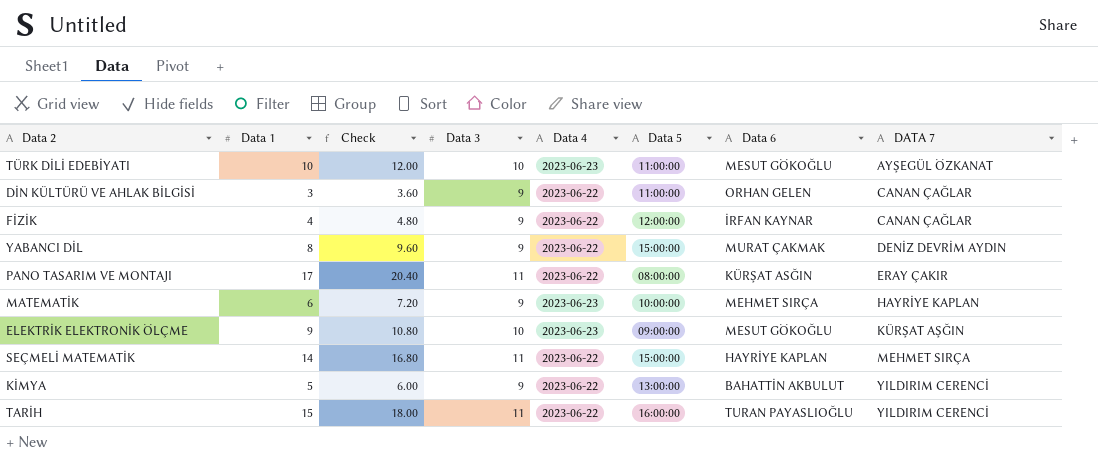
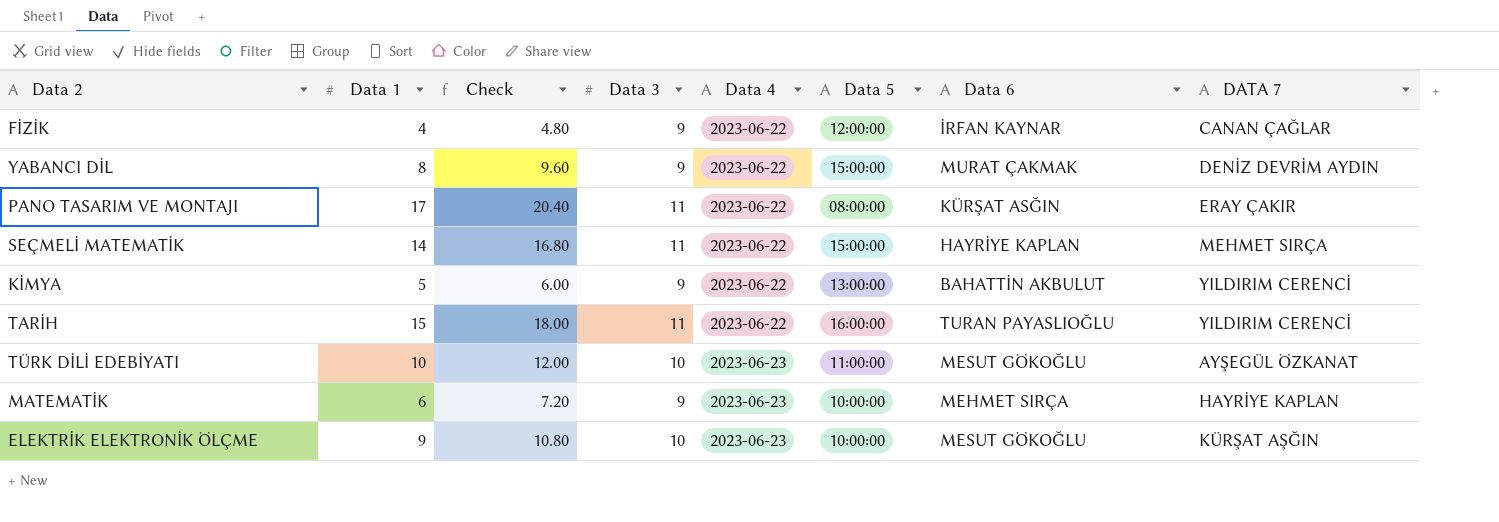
row order: DATA 7 ascending -> Data 4 ascending
row DİN KÜLTÜRÜ VE AHLAK BİLGİSİ: 3 | 3.60 | 9 | 2023-06-22 | 11:00:00 | ORHAN GELEN | CANAN ÇAĞLAR -> none
ELEKTRİK ELEKTRONİK ÖLÇME | Data 5: 09:00:00 -> 10:00:00

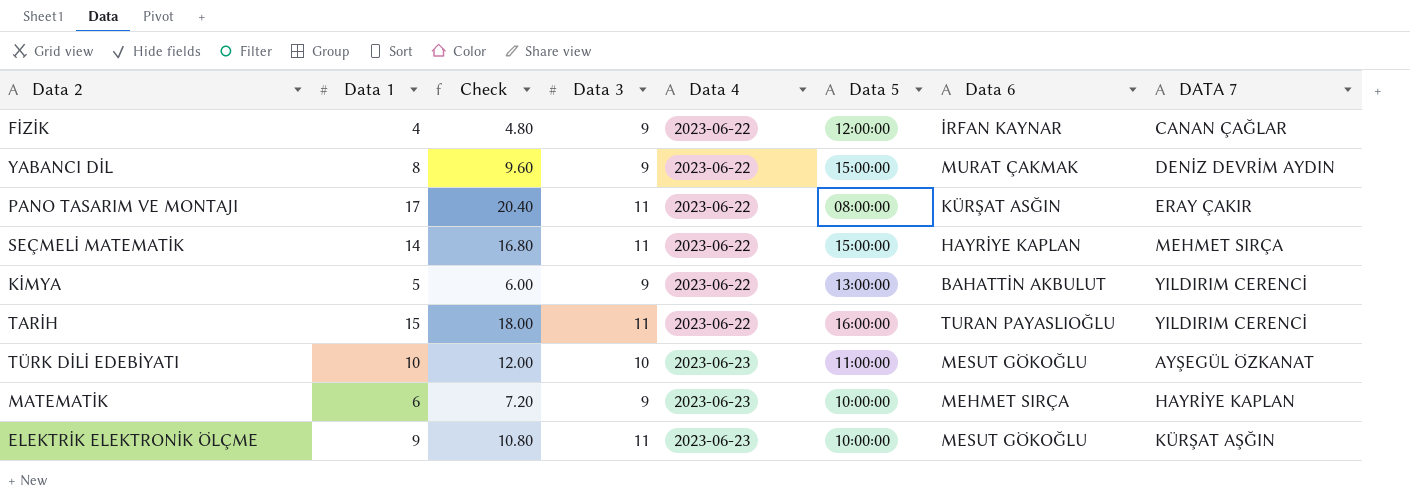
ELEKTRİK ELEKTRONİK ÖLÇME | Data 3: 10 -> 11

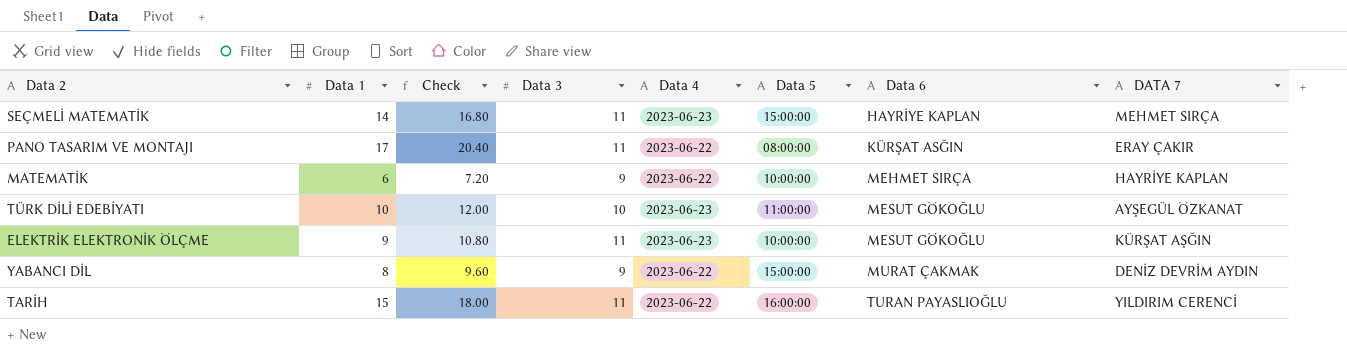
row order: Data 4 ascending -> Data 6 ascending
row FİZİK: 4 | 4.80 | 9 | 2023-06-22 | 12:00:00 | İRFAN KAYNAR | CANAN ÇAĞLAR -> none
row KİMYA: 5 | 6.00 | 9 | 2023-06-22 | 13:00:00 | BAHATTİN AKBULUT | YILDIRIM CERENCİ -> none
SEÇMELİ MATEMATİK | Data 4: 2023-06-22 -> 2023-06-23
MATEMATİK | Data 4: 2023-06-23 -> 2023-06-22

